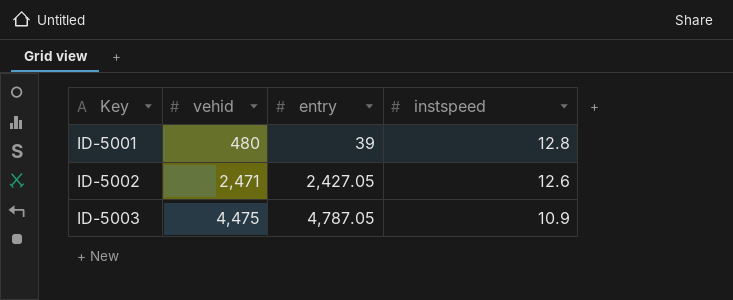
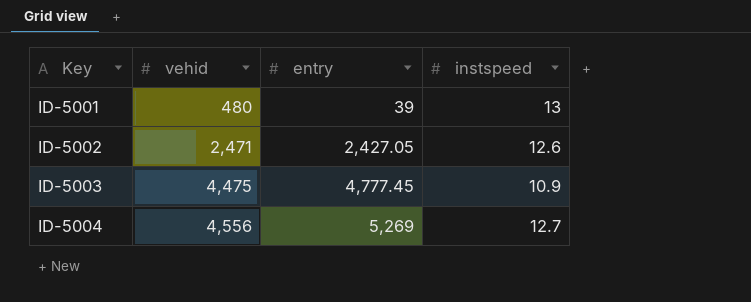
ID-5001 | instspeed: 12.8 -> 13
ID-5003 | entry: 4,787.05 -> 4,777.45
row ID-5004: none -> 4,556 | 5,269 | 12.7

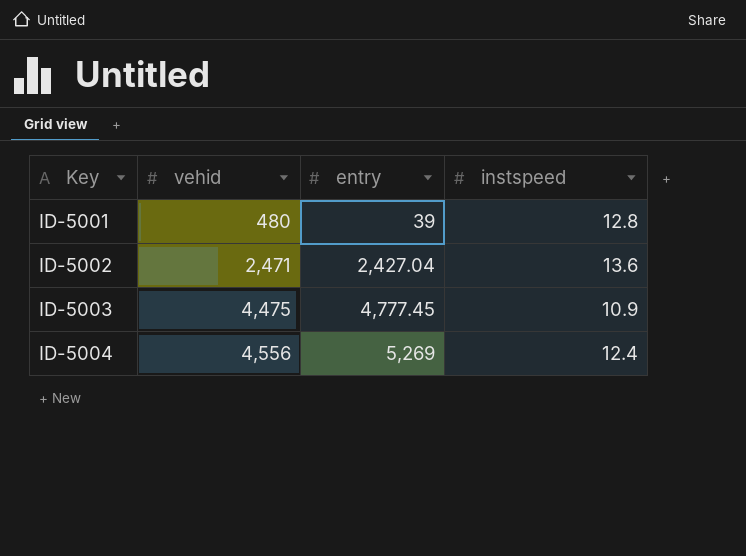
ID-5001 | instspeed: 13 -> 12.8
ID-5002 | entry: 2,427.05 -> 2,427.04
ID-5002 | instspeed: 12.6 -> 13.6
ID-5004 | instspeed: 12.7 -> 12.4

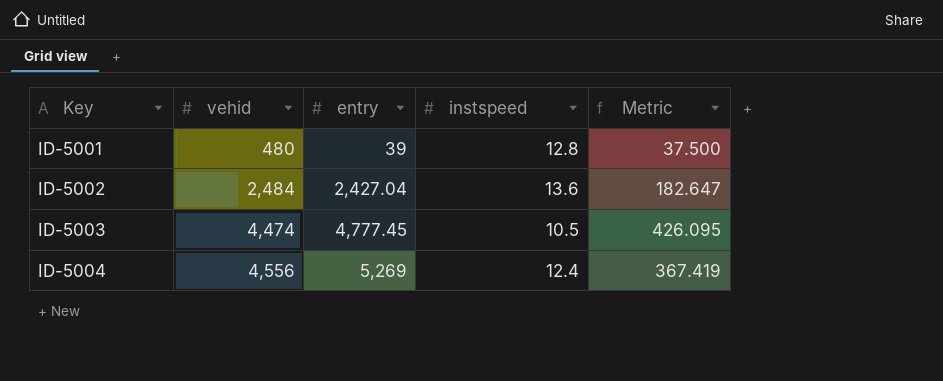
column Metric | formula: none -> [vehid] / [instspeed]
ID-5002 | vehid: 2,471 -> 2,484
ID-5003 | vehid: 4,475 -> 4,474
ID-5003 | instspeed: 10.9 -> 10.5

